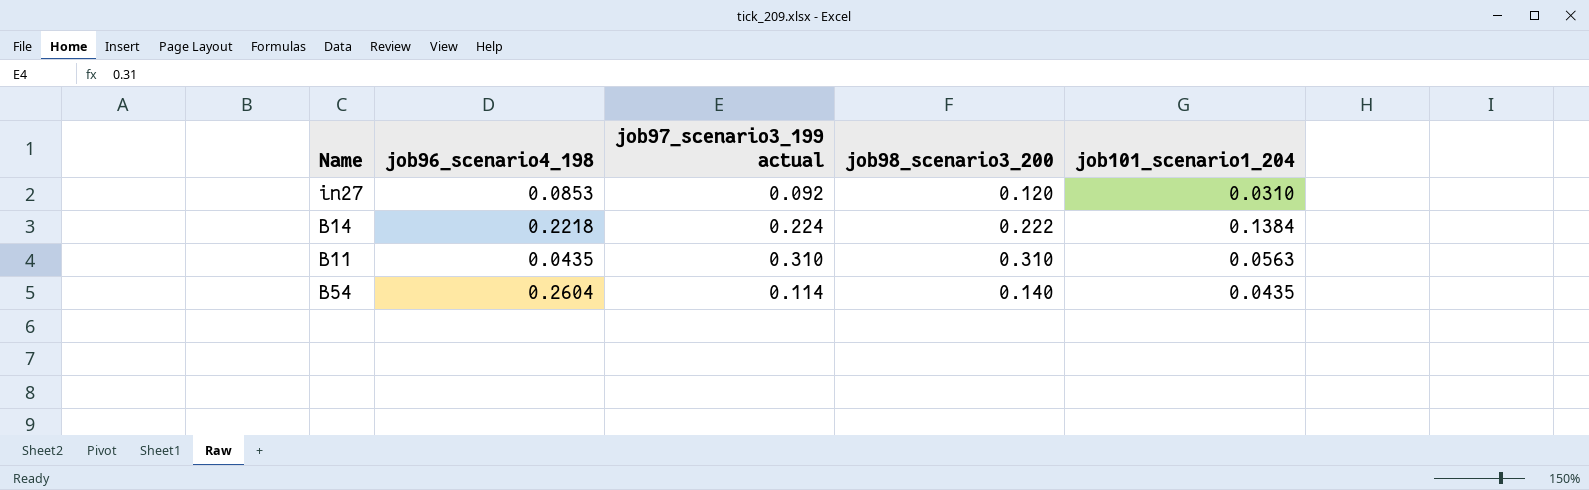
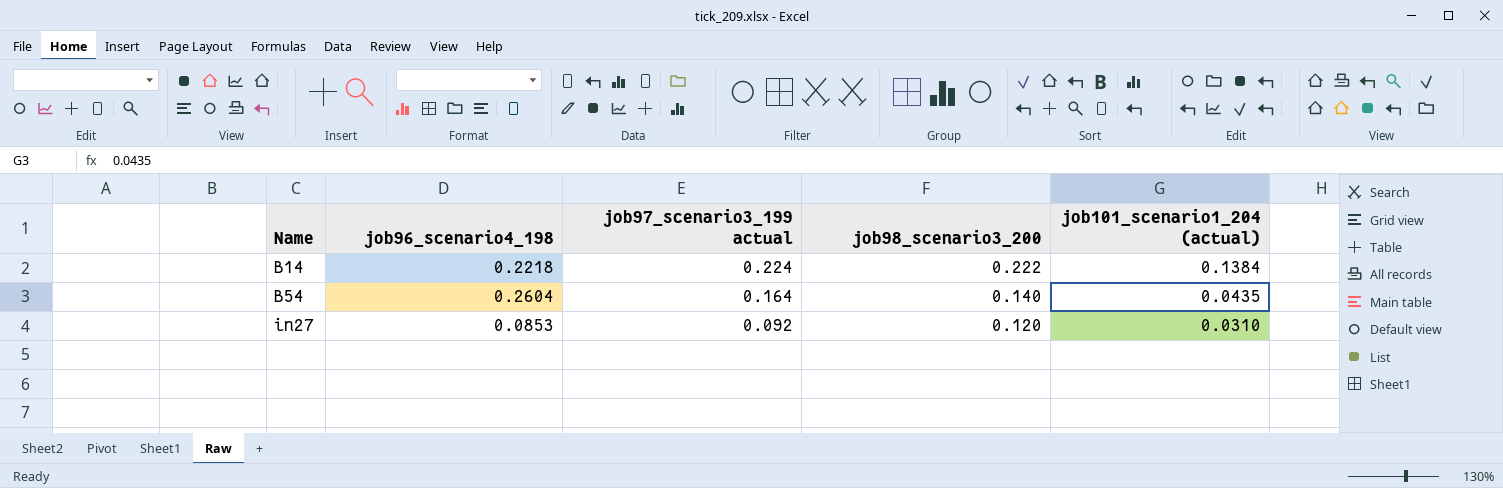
row order: none -> Name ascending
column name: job101_scenario1_204 -> job101_scenario1_204 (actual)
row B11: 0.0435 | 0.310 | 0.310 | 0.0563 -> none
B54 | job97_scenario3_199 actual: 0.114 -> 0.164

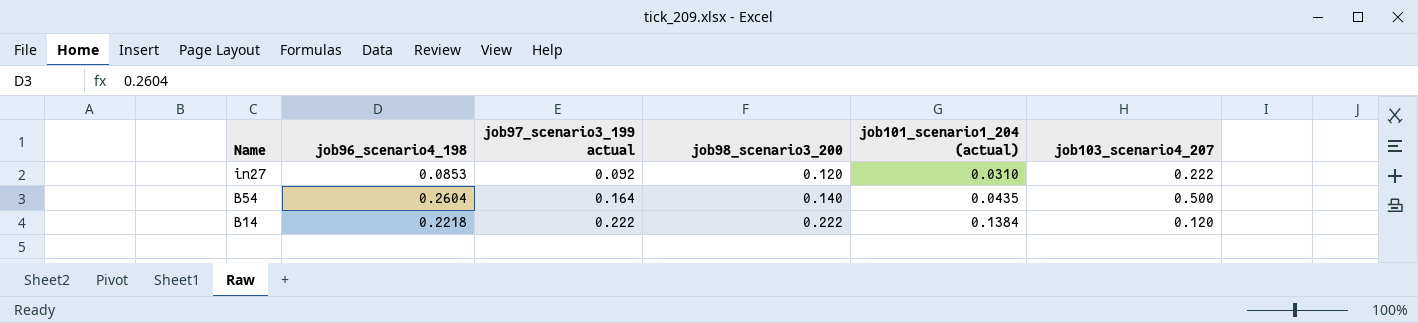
row order: Name ascending -> Name descending
column job103_scenario4_207 | position: none -> 6
B14 | job97_scenario3_199 actual: 0.224 -> 0.222

